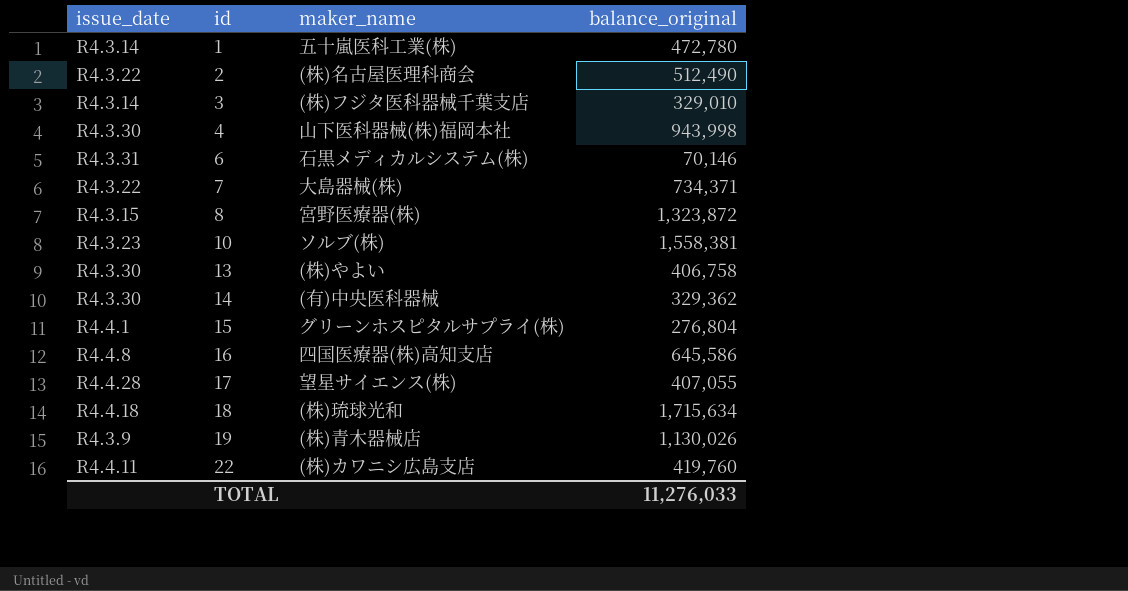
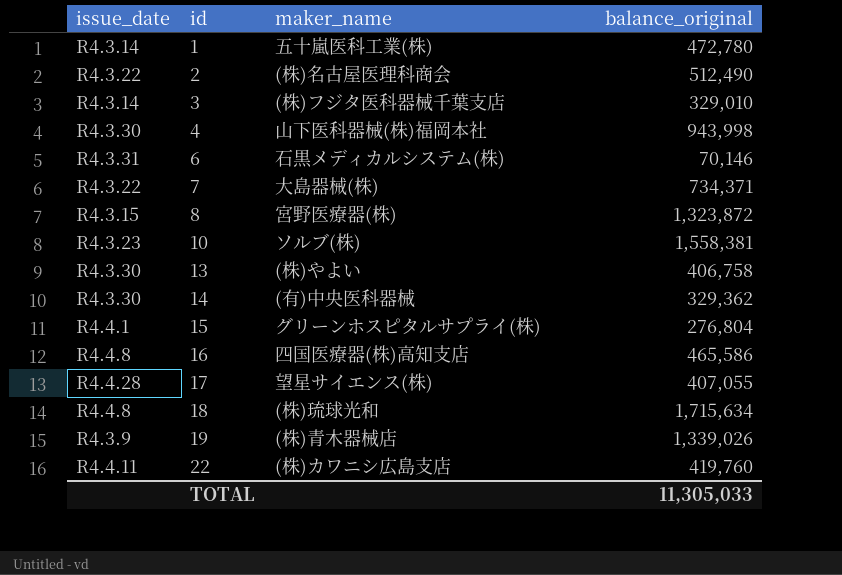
16 | balance_original: 645,586 -> 465,586
18 | issue_date: R4.4.18 -> R4.4.8
19 | balance_original: 1,130,026 -> 1,339,026
TOTAL | balance_original: 11,276,033 -> 11,305,033

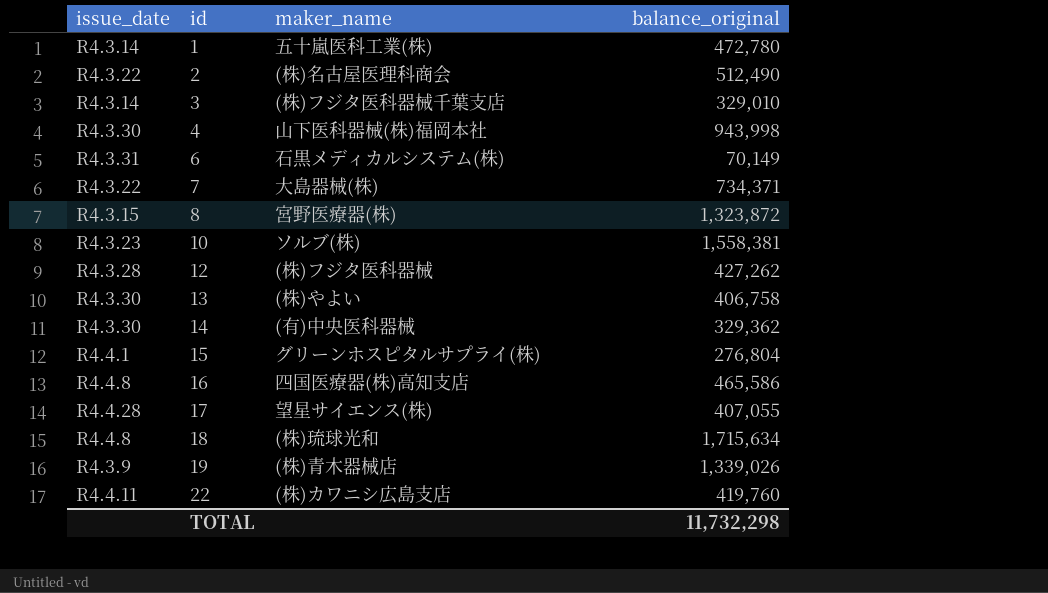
6 | balance_original: 70,146 -> 70,149
row 12: none -> R4.3.28 | (株)フジタ医科器械 | 427,262
TOTAL | balance_original: 11,305,033 -> 11,732,298

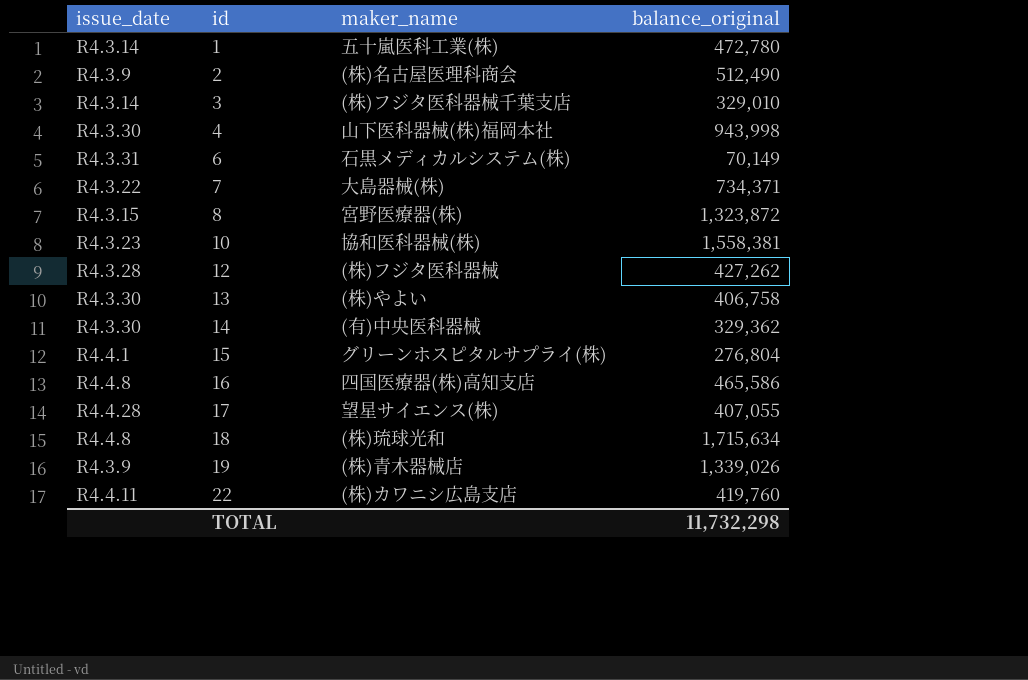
2 | issue_date: R4.3.22 -> R4.3.9
10 | maker_name: ソルブ(株) -> 協和医科器械(株)

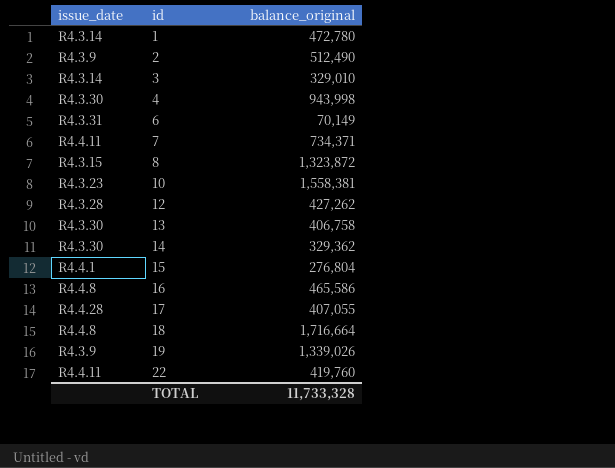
column maker_name | position: 3 -> none
7 | issue_date: R4.3.22 -> R4.4.11
18 | balance_original: 1,715,634 -> 1,716,664
TOTAL | balance_original: 11,732,298 -> 11,733,328

